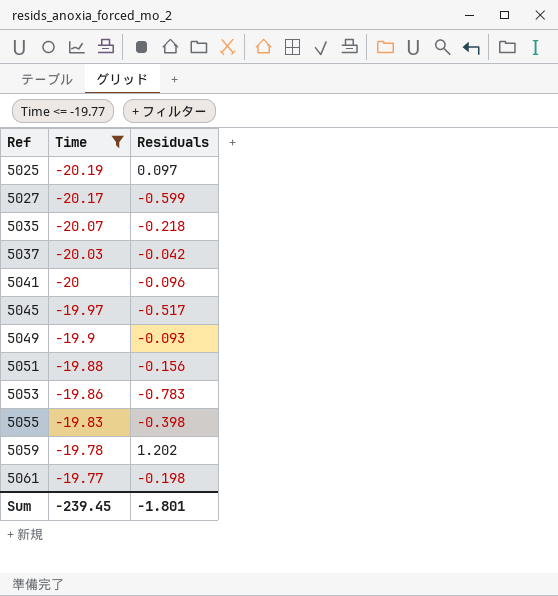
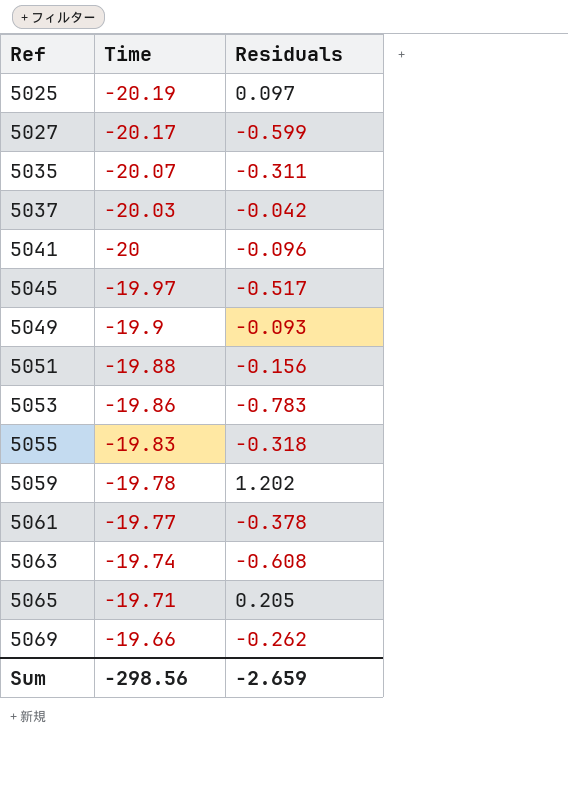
filter: Time <= -19.77 -> none
5035 | Residuals: -0.218 -> -0.311
5055 | Residuals: -0.398 -> -0.318
5061 | Residuals: -0.198 -> -0.378
Sum | Time: -239.45 -> -298.56
Sum | Residuals: -1.801 -> -2.659

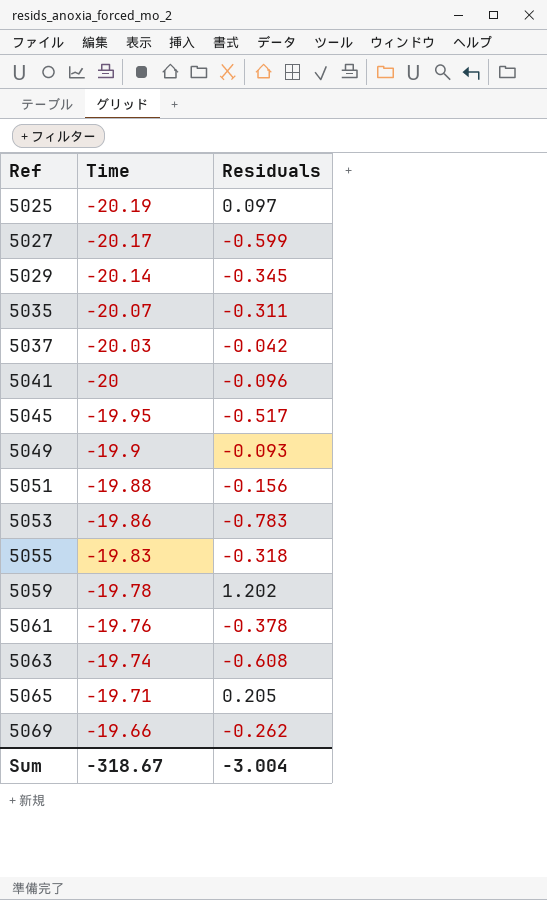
row 5029: none -> -20.14 | -0.345
5045 | Time: -19.97 -> -19.95
5061 | Time: -19.77 -> -19.76
Sum | Time: -298.56 -> -318.67
Sum | Residuals: -2.659 -> -3.004

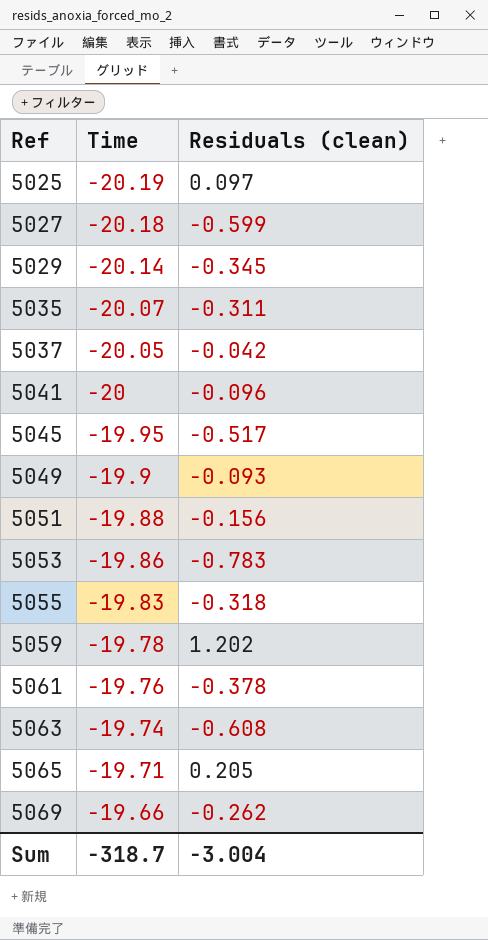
column name: Residuals -> Residuals (clean)
5027 | Time: -20.17 -> -20.18
5037 | Time: -20.03 -> -20.05
Sum | Time: -318.67 -> -318.7

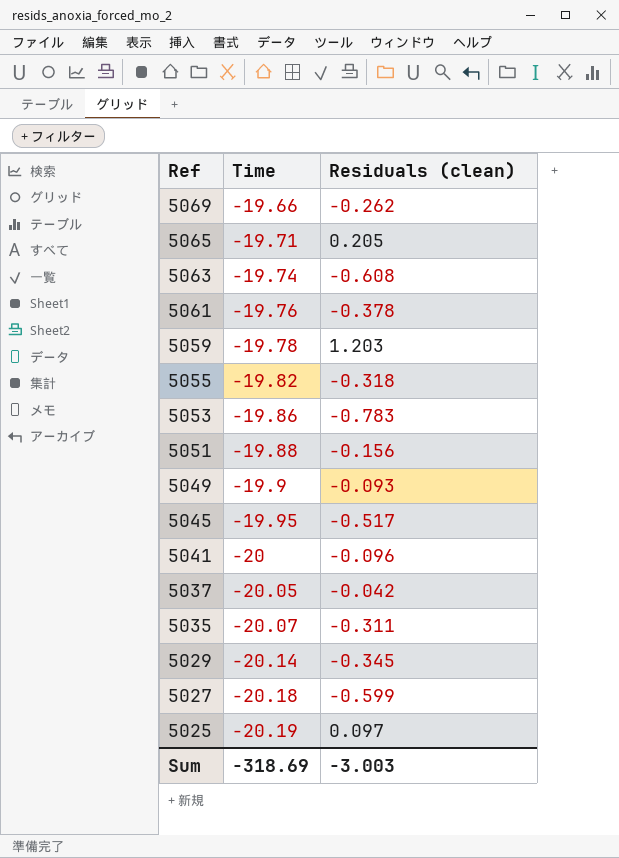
row order: Ref ascending -> Ref descending
5059 | Residuals (clean): 1.202 -> 1.203
5055 | Time: -19.83 -> -19.82
Sum | Time: -318.7 -> -318.69
Sum | Residuals (clean): -3.004 -> -3.003

